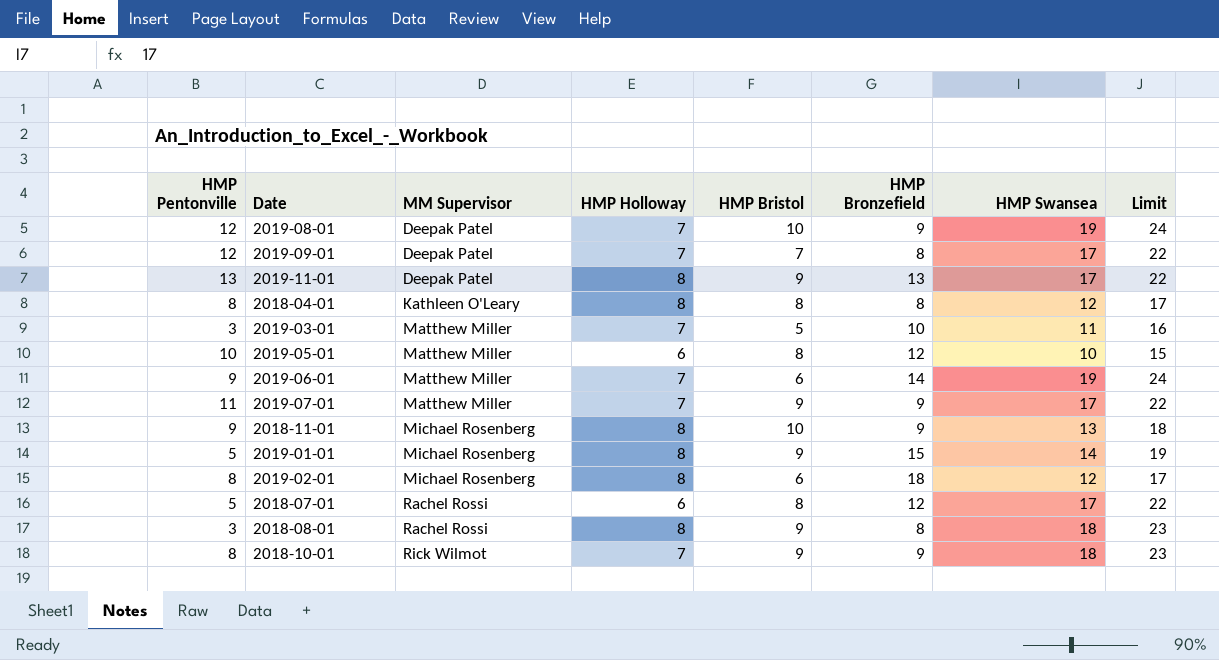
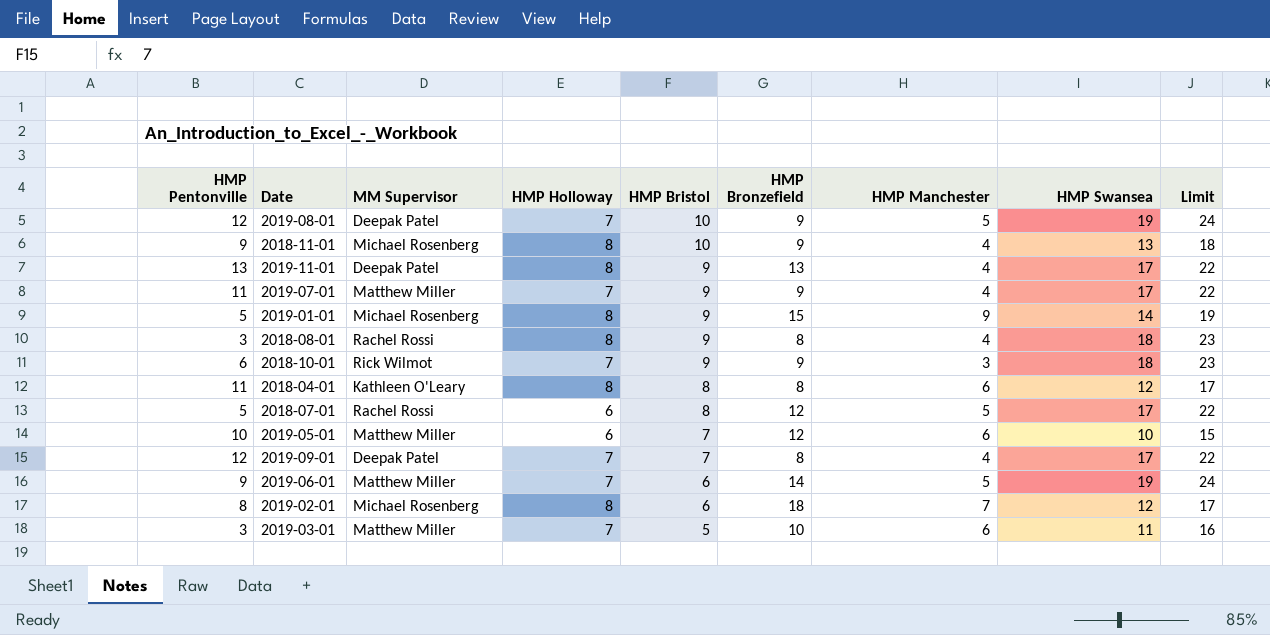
row order: MM Supervisor ascending -> HMP Bristol descending
column HMP Manchester | position: none -> 7
2018-10-01 | HMP Pentonville: 8 -> 6
2018-04-01 | HMP Pentonville: 8 -> 11
2019-05-01 | HMP Bristol: 8 -> 7

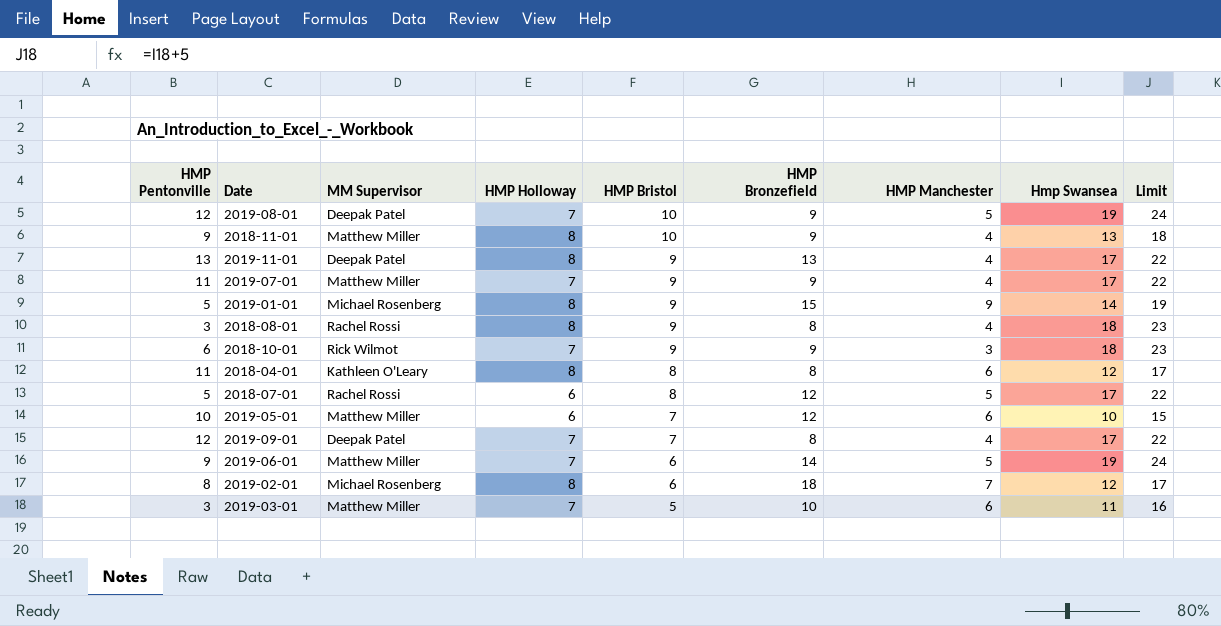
column name: HMP Swansea -> Hmp Swansea
2018-11-01 | MM Supervisor: Michael Rosenberg -> Matthew Miller

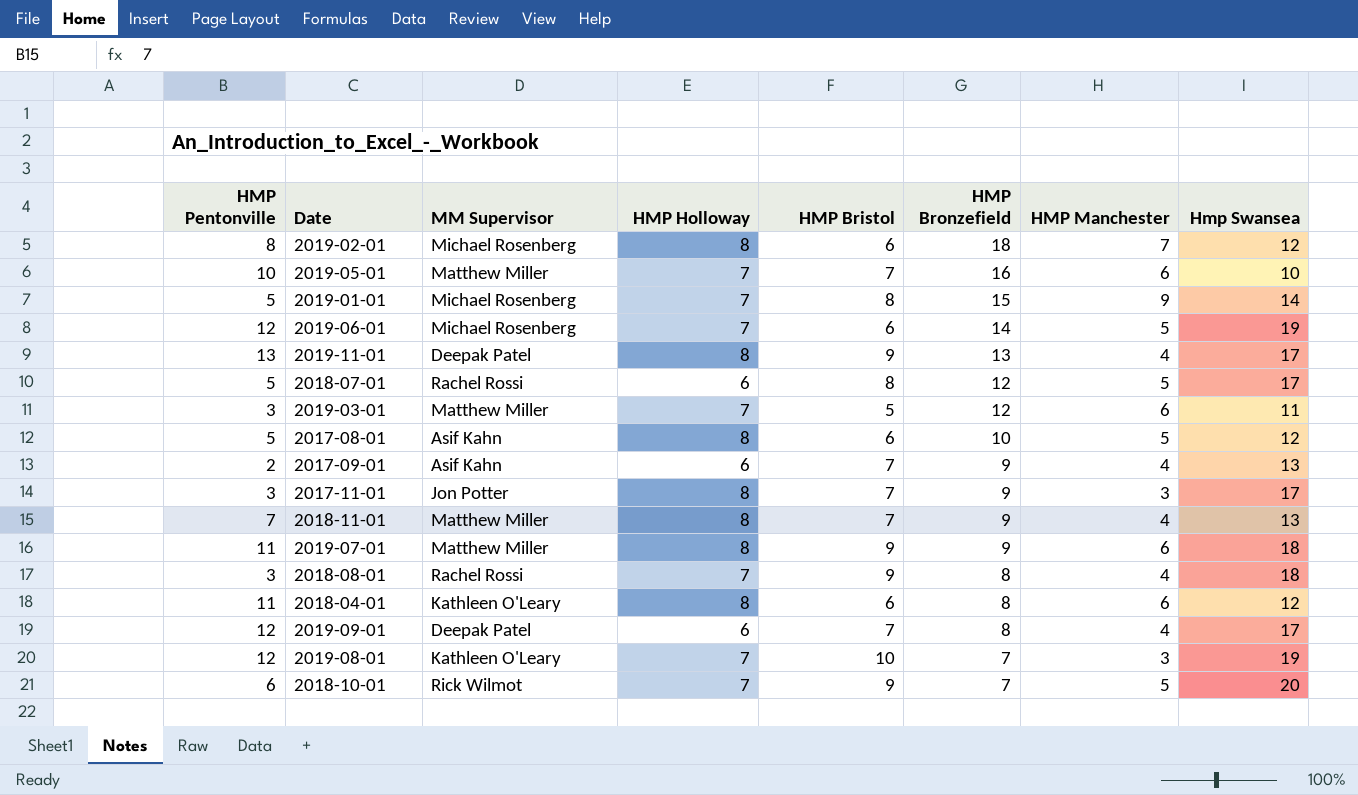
row order: HMP Bristol descending -> HMP Bronzefield descending
column Limit | formula: [Hmp Swansea] + 5 -> none
2019-05-01 | HMP Holloway: 6 -> 7
2019-05-01 | HMP Bronzefield: 12 -> 16
2019-01-01 | HMP Holloway: 8 -> 7
2019-01-01 | HMP Bristol: 9 -> 8
2019-06-01 | HMP Pentonville: 9 -> 12
2019-06-01 | MM Supervisor: Matthew Miller -> Michael Rosenberg
2019-03-01 | HMP Bronzefield: 10 -> 12
row 2017-08-01: none -> 5 | Asif Kahn | 8 | 6 | 10 | 5 | 12
row 2017-09-01: none -> 2 | Asif Kahn | 6 | 7 | 9 | 4 | 13
row 2017-11-01: none -> 3 | Jon Potter | 8 | 7 | 9 | 3 | 17
2018-11-01 | HMP Pentonville: 9 -> 7
2018-11-01 | HMP Bristol: 10 -> 7
2019-07-01 | HMP Holloway: 7 -> 8
2019-07-01 | HMP Manchester: 4 -> 6
2019-07-01 | Hmp Swansea: 17 -> 18
2018-08-01 | HMP Holloway: 8 -> 7
2018-04-01 | HMP Bristol: 8 -> 6
2019-09-01 | HMP Holloway: 7 -> 6
2019-08-01 | MM Supervisor: Deepak Patel -> Kathleen O'Leary
2019-08-01 | HMP Bronzefield: 9 -> 7
2019-08-01 | HMP Manchester: 5 -> 3
2018-10-01 | HMP Bronzefield: 9 -> 7
2018-10-01 | HMP Manchester: 3 -> 5
2018-10-01 | Hmp Swansea: 18 -> 20

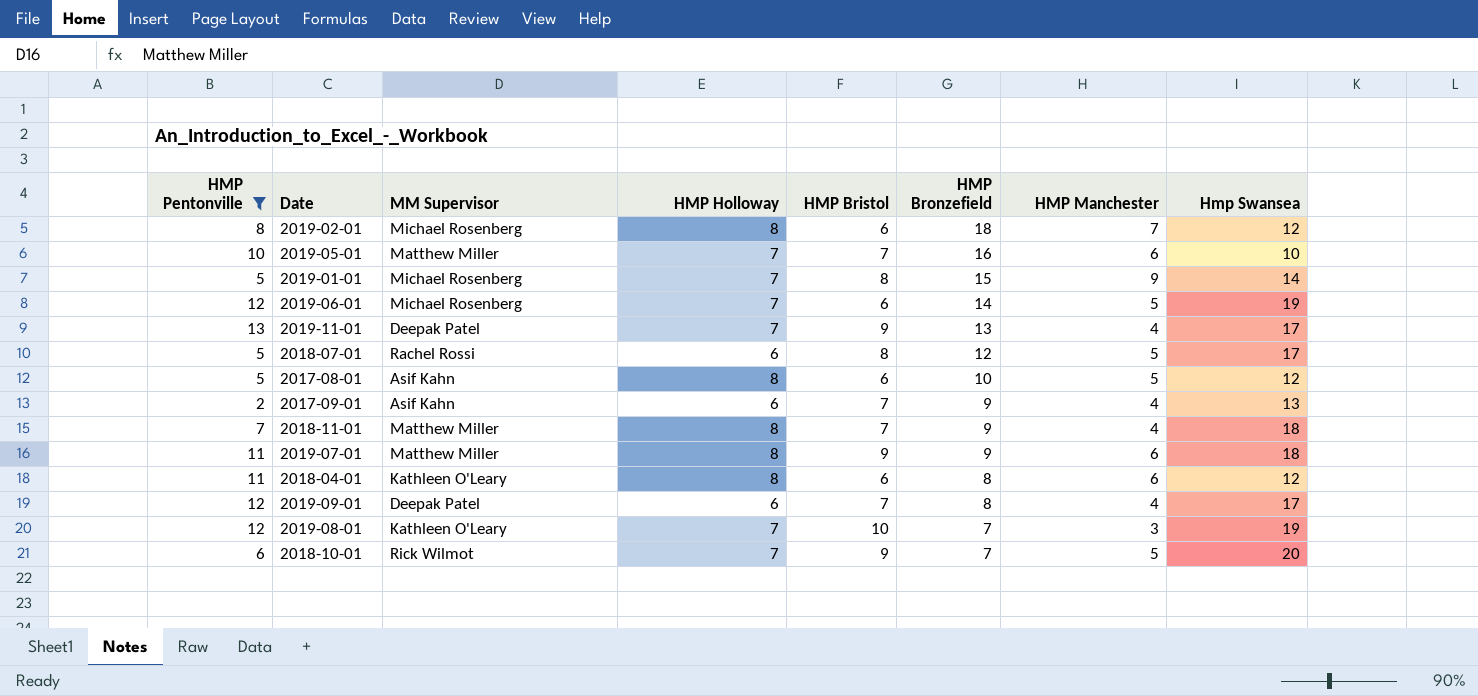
filter: none -> HMP Pentonville != 3
2019-11-01 | HMP Holloway: 8 -> 7
2018-11-01 | Hmp Swansea: 13 -> 18

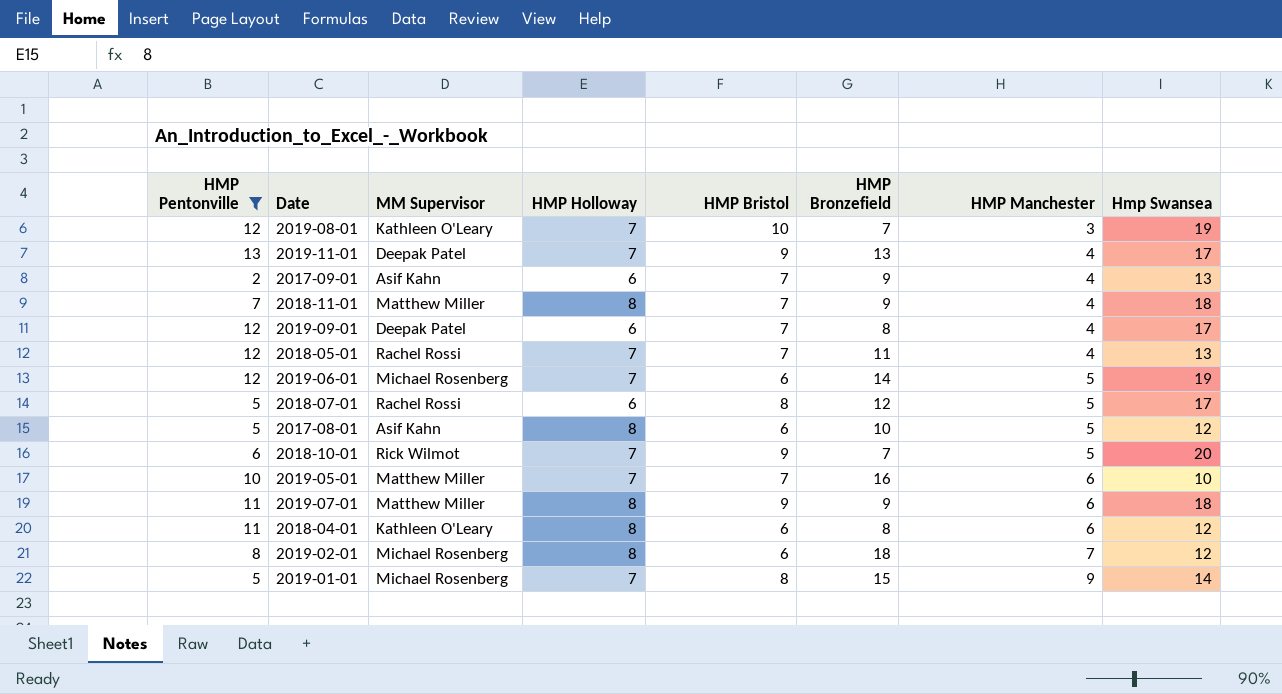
row order: HMP Bronzefield descending -> HMP Manchester ascending
row 2018-05-01: none -> 12 | Rachel Rossi | 7 | 7 | 11 | 4 | 13

